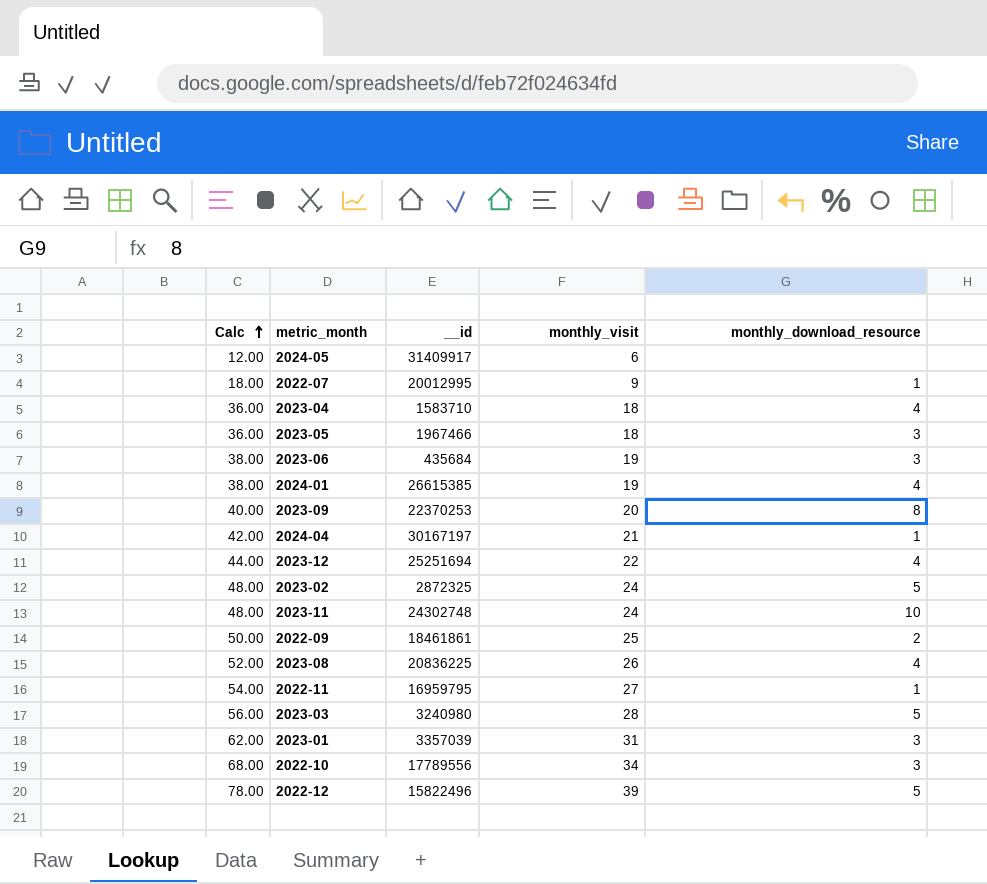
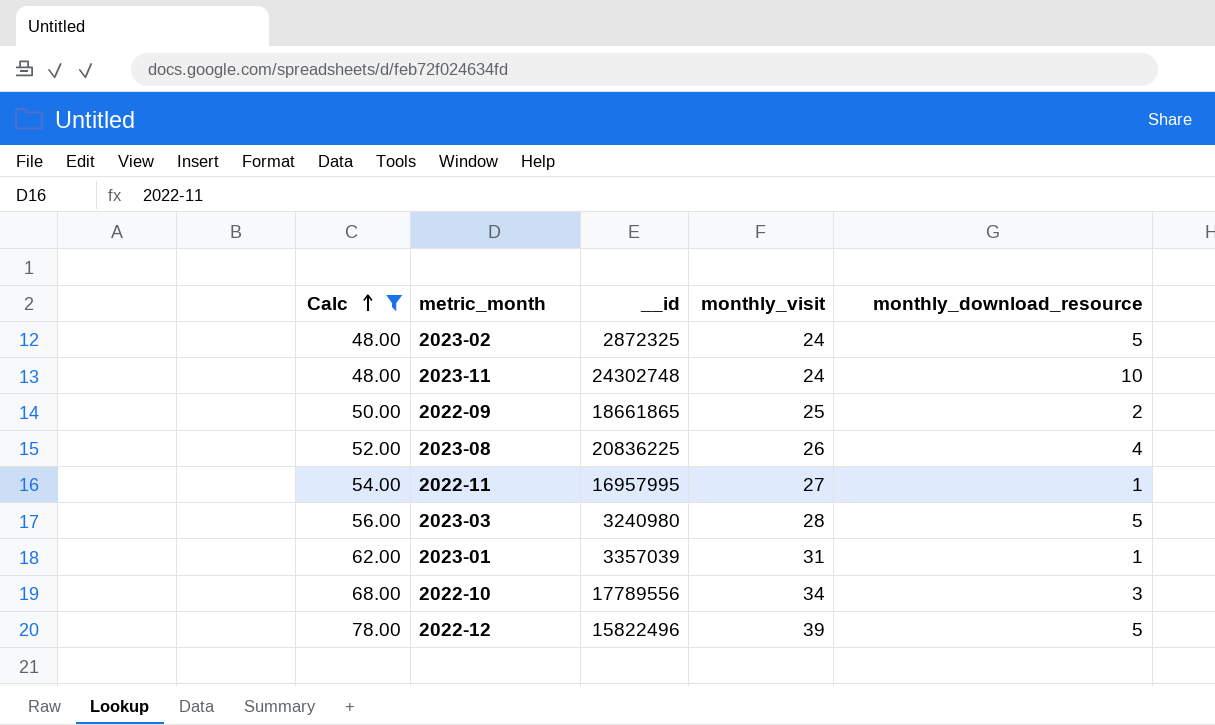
filter: none -> Calc >= 48.00
2022-09 | __id: 18461861 -> 18661865
2022-11 | __id: 16959795 -> 16957995
2023-01 | monthly_download_resource: 3 -> 1

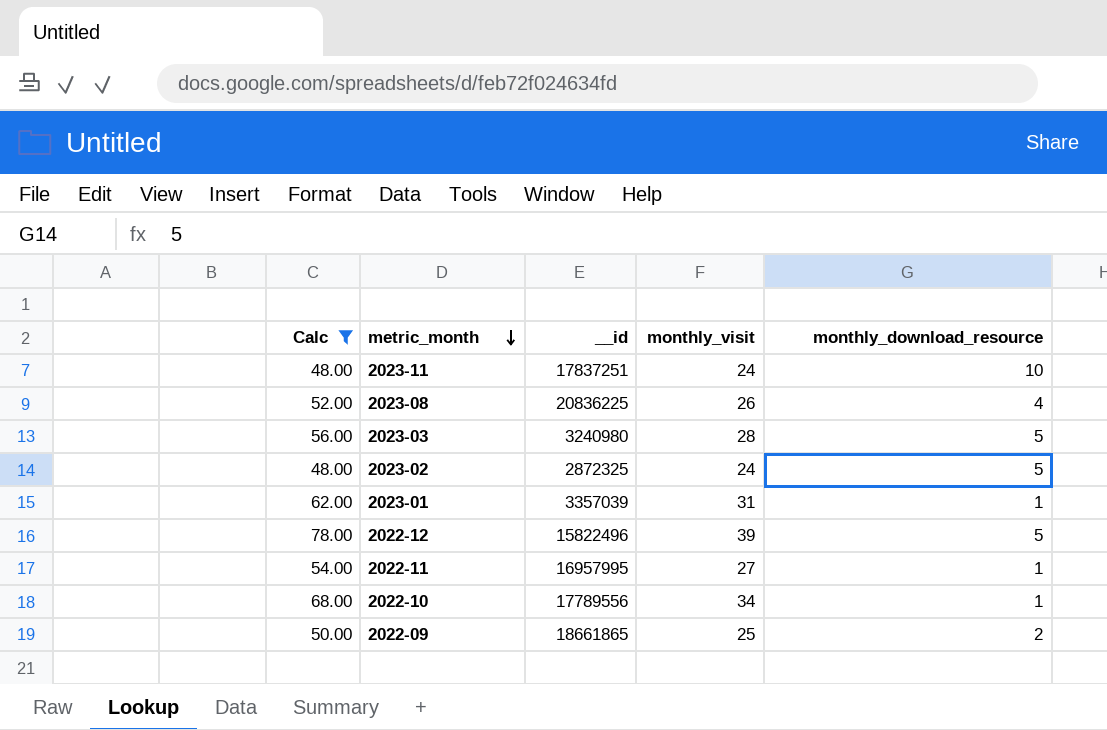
row order: Calc ascending -> metric_month descending
2023-11 | __id: 24302748 -> 17837251
2022-10 | monthly_download_resource: 3 -> 1

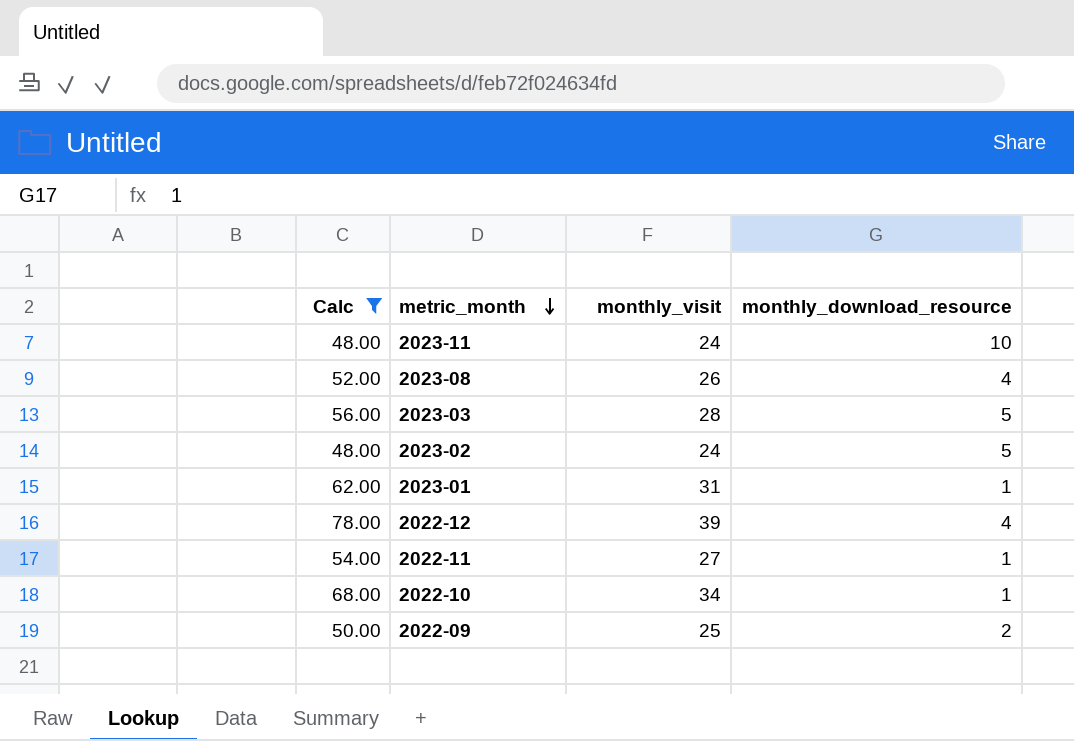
column __id | position: 3 -> none
2022-12 | monthly_download_resource: 5 -> 4

